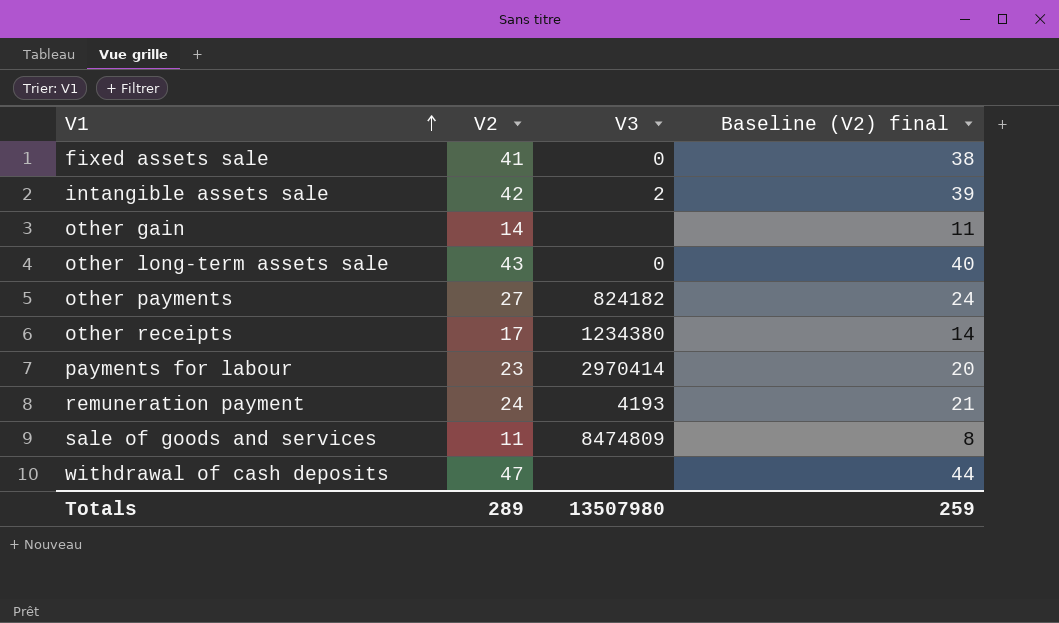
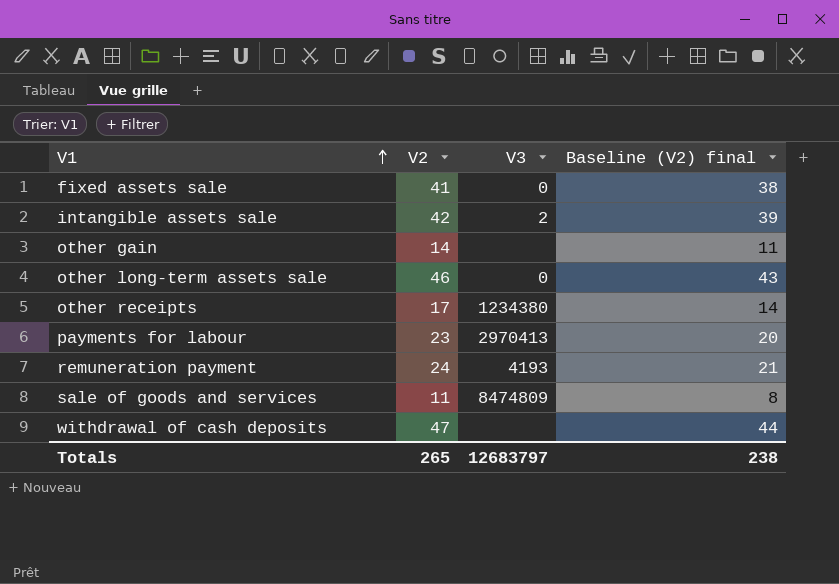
row other payments: 27 | 824182 | 24 -> none
other long-term assets sale | V2: 43 -> 46
other long-term assets sale | Baseline (V2) final: 40 -> 43
payments for labour | V3: 2970414 -> 2970413
Totals | V2: 289 -> 265
Totals | V3: 13507980 -> 12683797
Totals | Baseline (V2) final: 259 -> 238

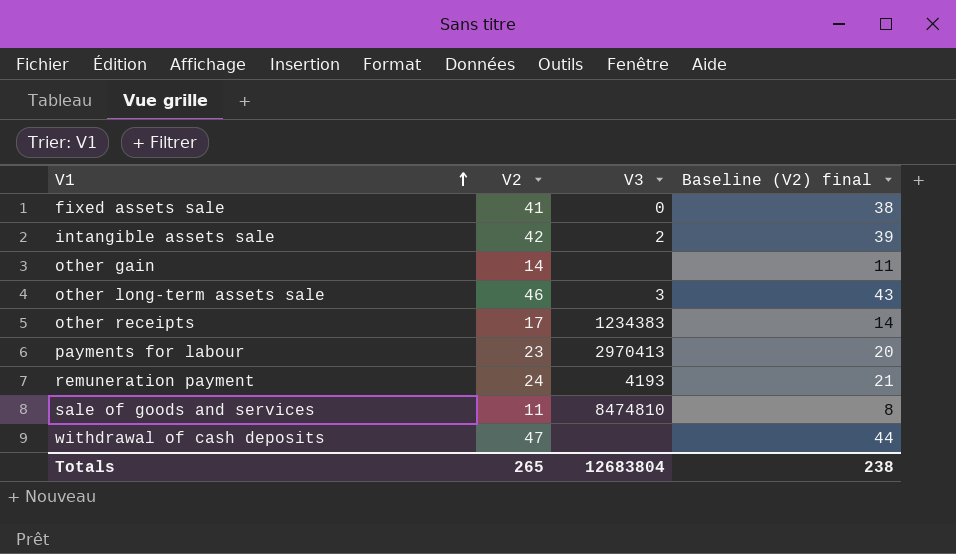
other long-term assets sale | V3: 0 -> 3
other receipts | V3: 1234380 -> 1234383
sale of goods and services | V3: 8474809 -> 8474810
Totals | V3: 12683797 -> 12683804

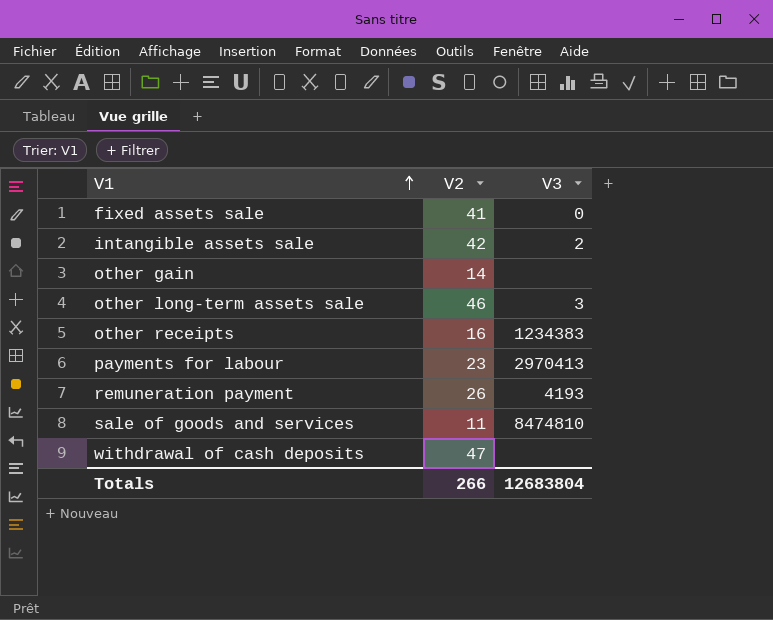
column Baseline (V2) final | formula: [V2] - 3 -> none
other receipts | V2: 17 -> 16
remuneration payment | V2: 24 -> 26
Totals | V2: 265 -> 266

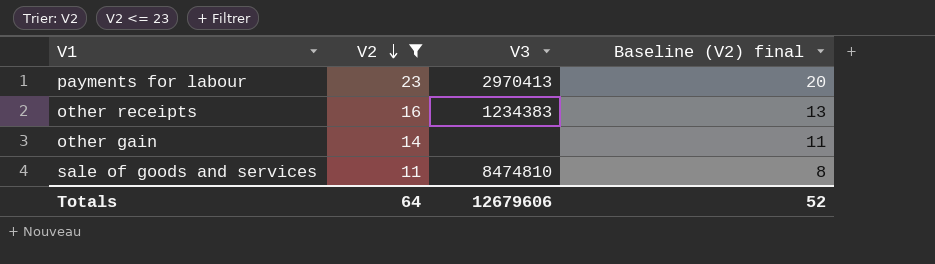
filter: none -> V2 <= 23
row order: V1 ascending -> V2 descending
column Baseline (V2) final | formula: none -> [V2] - 3
Totals | V2: 266 -> 64
Totals | V3: 12683804 -> 12679606

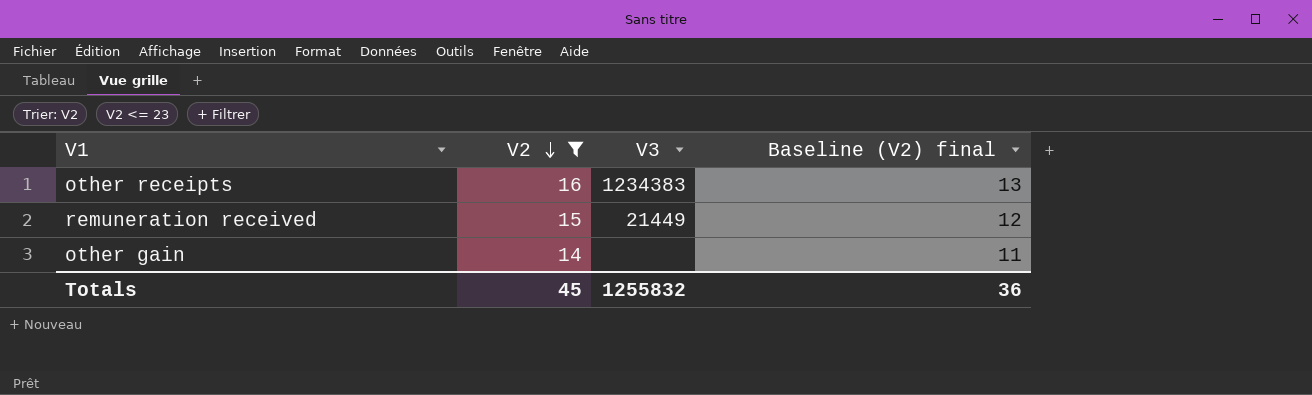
row payments for labour: 23 | 2970413 | 20 -> none
row sale of goods and services: 11 | 8474810 | 8 -> none
row remuneration received: none -> 15 | 21449 | 12
Totals | V2: 64 -> 45
Totals | V3: 12679606 -> 1255832
Totals | Baseline (V2) final: 52 -> 36

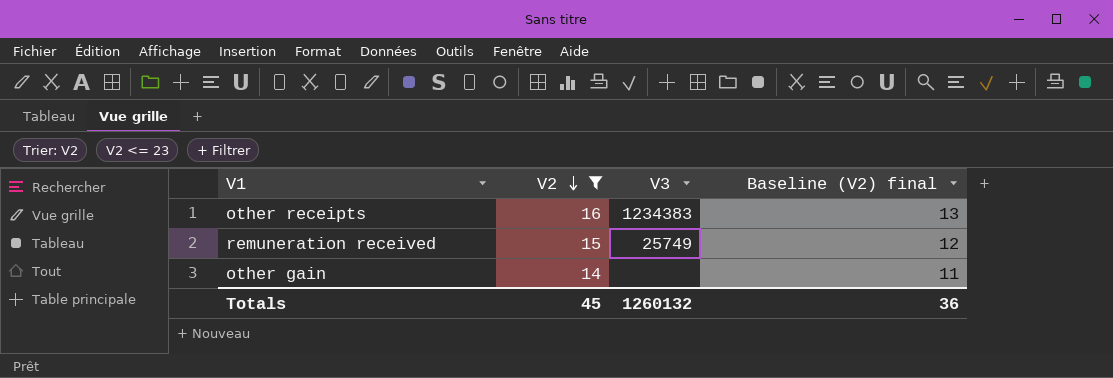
remuneration received | V3: 21449 -> 25749
Totals | V3: 1255832 -> 1260132

